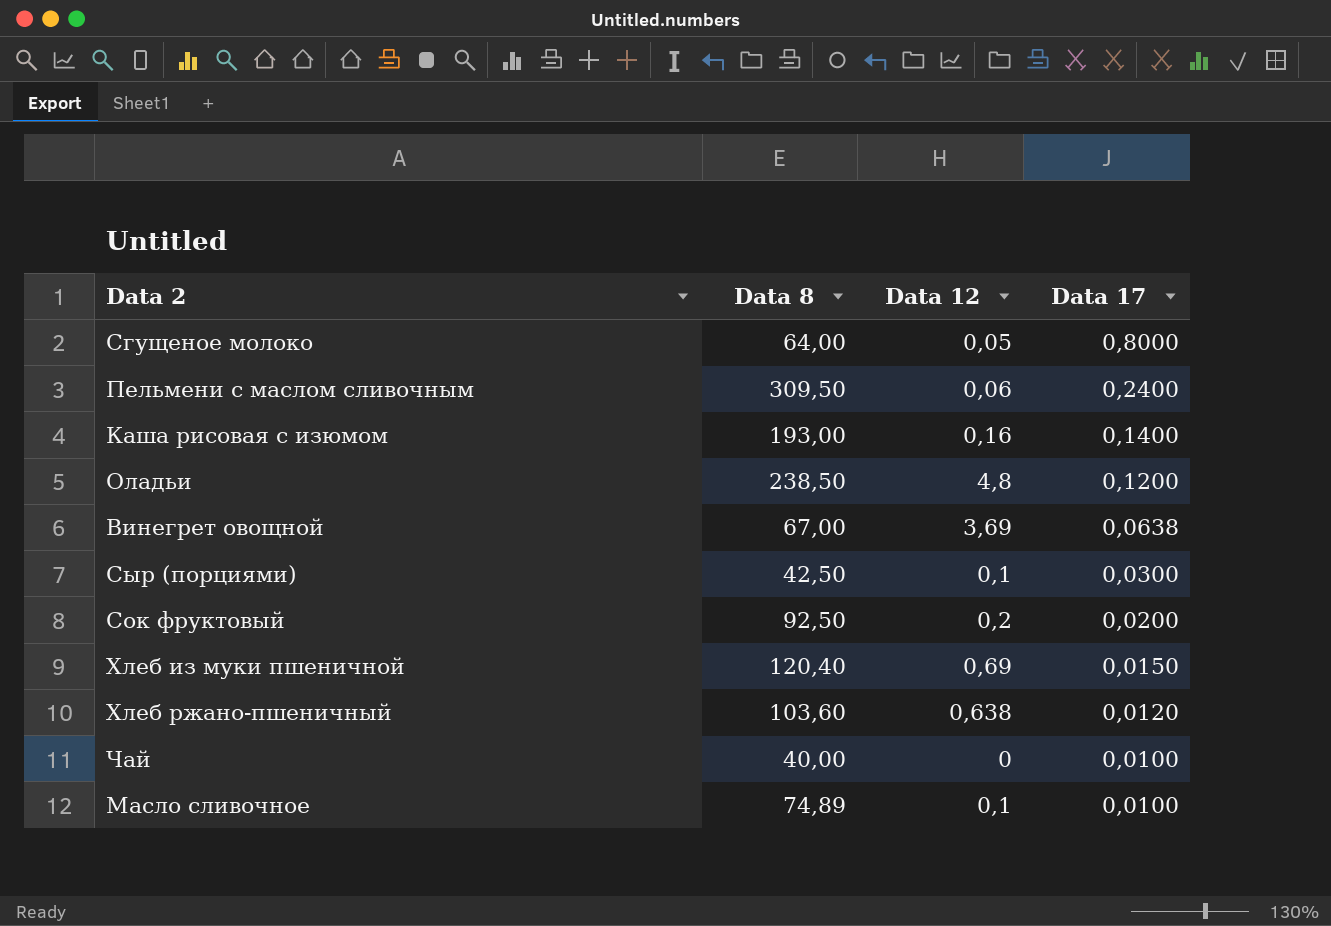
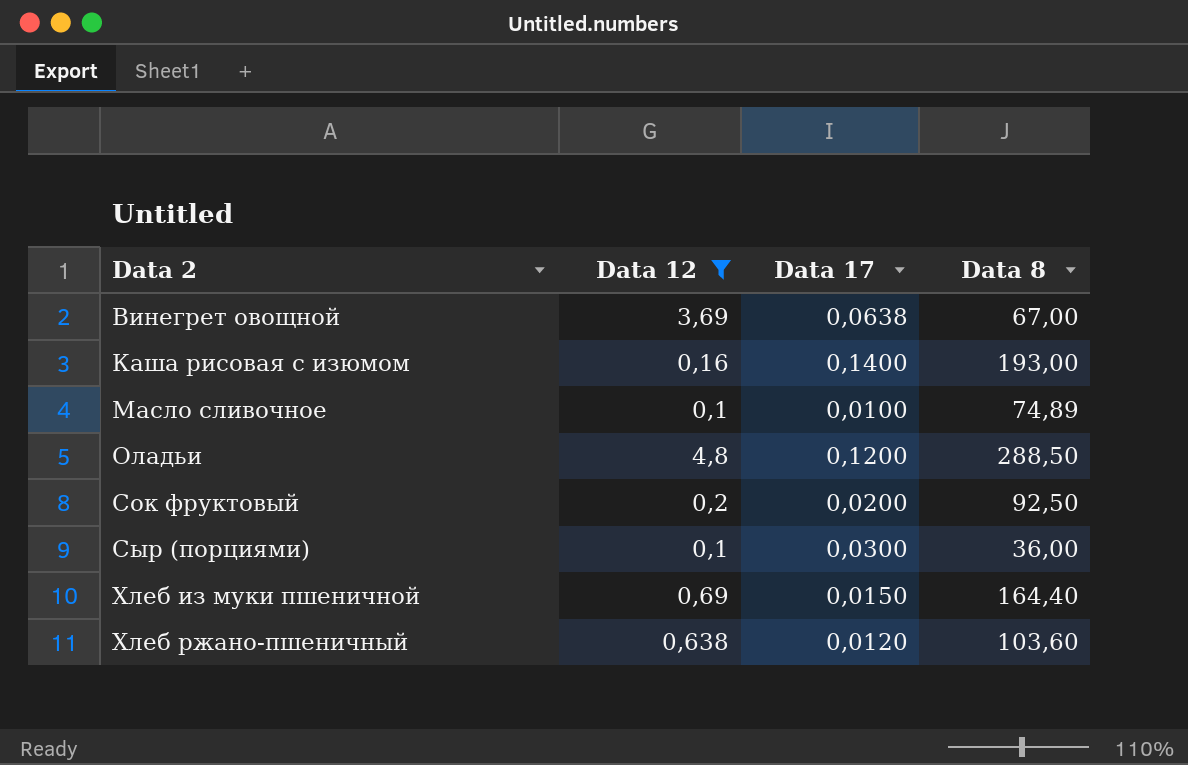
filter: none -> Data 12 >= 0,1
row order: Data 17 descending -> Data 2 ascending
column Data 8 | position: 2 -> 4
Оладьи | Data 8: 238,50 -> 288,50
Сыр (порциями) | Data 8: 42,50 -> 36,00
Хлеб из муки пшеничной | Data 8: 120,40 -> 164,40

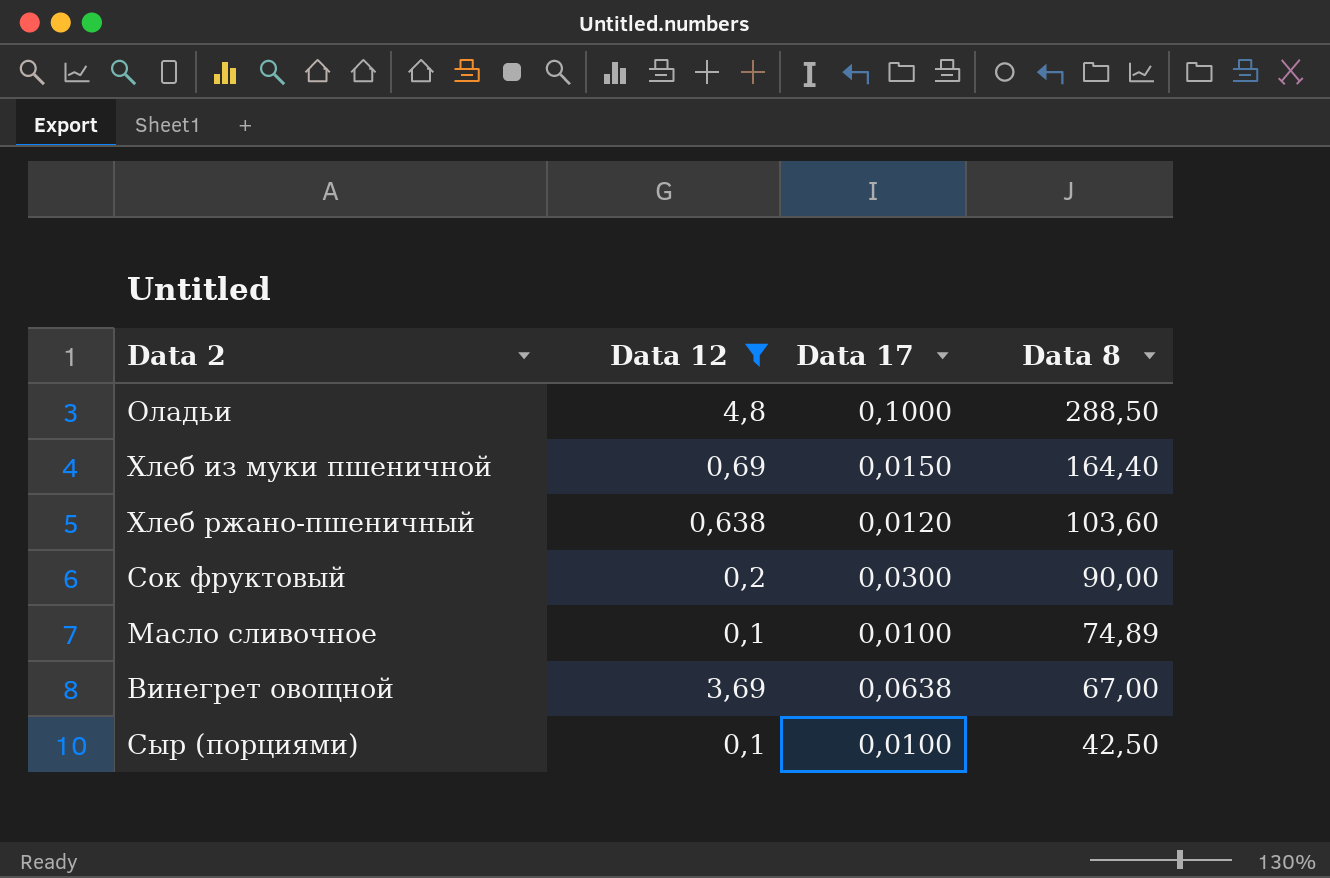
row order: Data 2 ascending -> Data 8 descending
row Каша рисовая с изюмом: 0,16 | 0,1400 | 193,00 -> none
Оладьи | Data 17: 0,1200 -> 0,1000
Сок фруктовый | Data 17: 0,0200 -> 0,0300
Сок фруктовый | Data 8: 92,50 -> 90,00
Сыр (порциями) | Data 17: 0,0300 -> 0,0100
Сыр (порциями) | Data 8: 36,00 -> 42,50

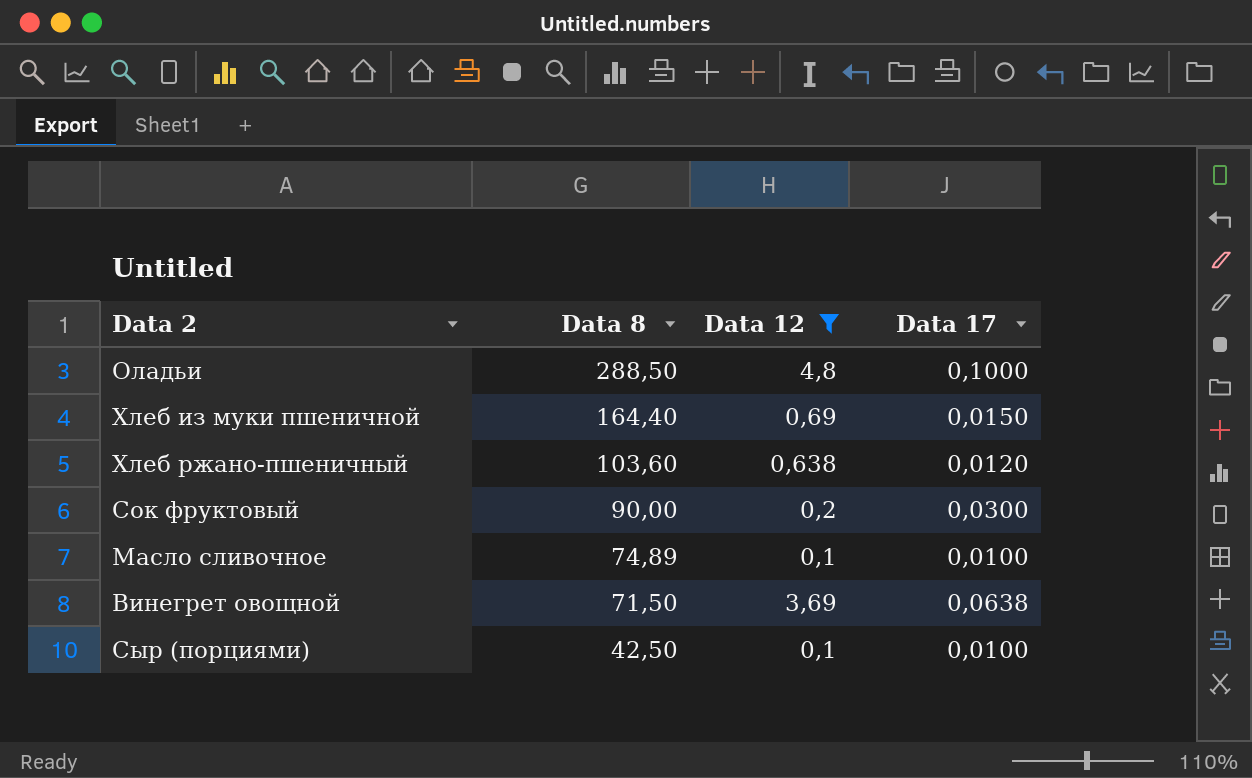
column Data 8 | position: 4 -> 2
Винегрет овощной | Data 8: 67,00 -> 71,50

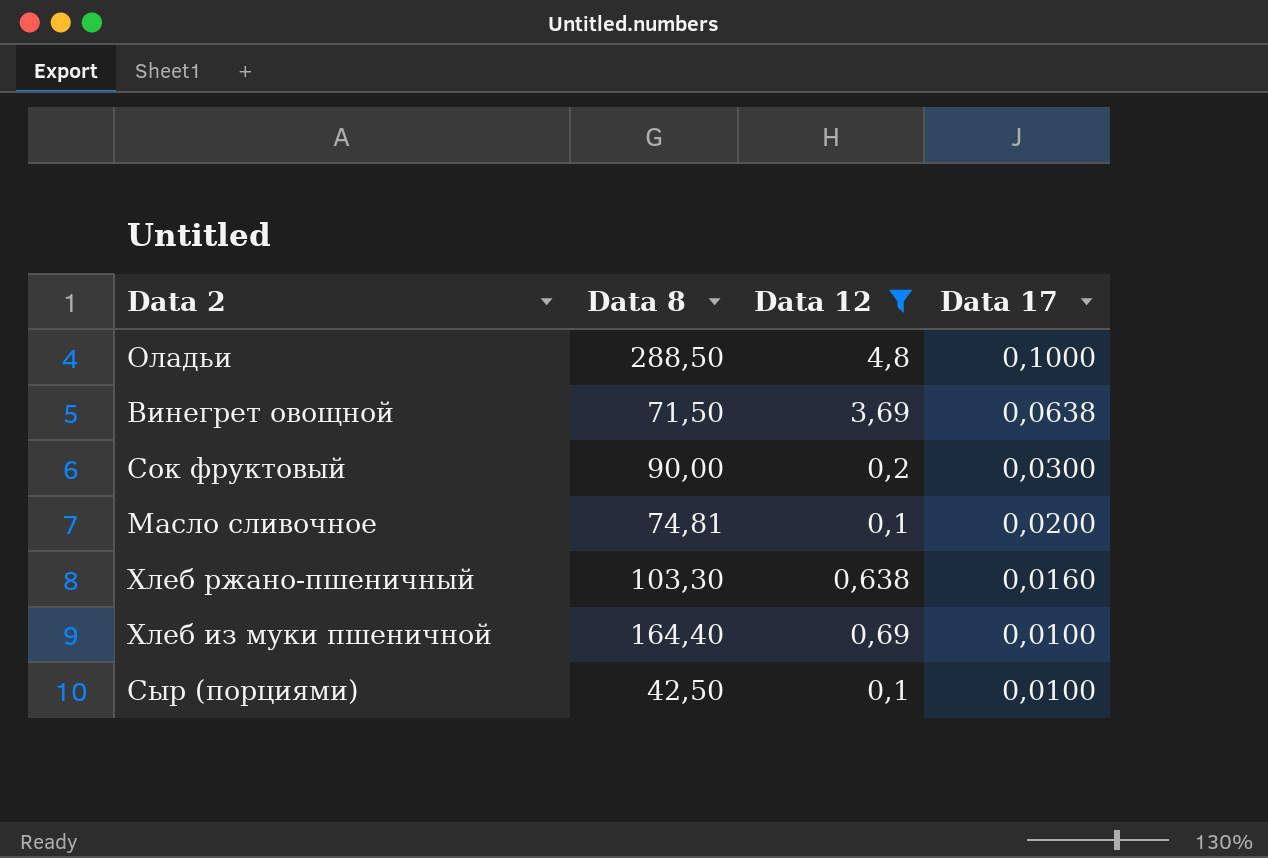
row order: Data 8 descending -> Data 17 descending
Масло сливочное | Data 8: 74,89 -> 74,81
Масло сливочное | Data 17: 0,0100 -> 0,0200
Хлеб ржано-пшеничный | Data 8: 103,60 -> 103,30
Хлеб ржано-пшеничный | Data 17: 0,0120 -> 0,0160
Хлеб из муки пшеничной | Data 17: 0,0150 -> 0,0100

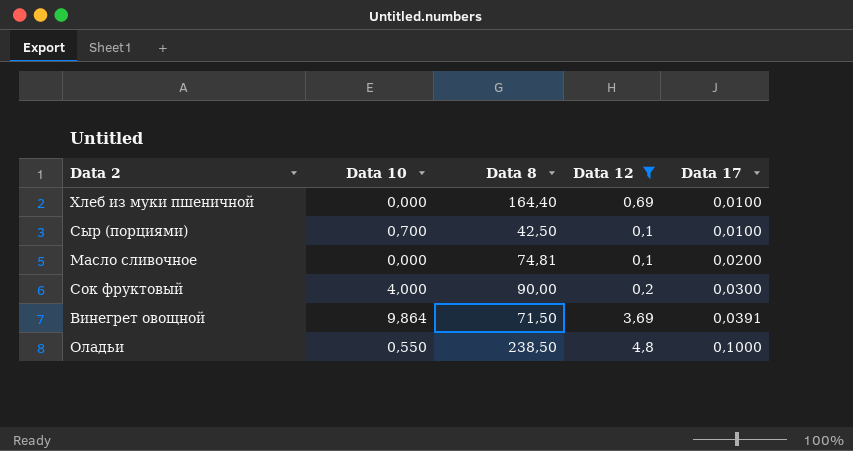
row order: Data 17 descending -> Data 17 ascending
column Data 10 | position: none -> 2
row Хлеб ржано-пшеничный: 103,30 | 0,638 | 0,0160 -> none
Винегрет овощной | Data 17: 0,0638 -> 0,0391
Оладьи | Data 8: 288,50 -> 238,50

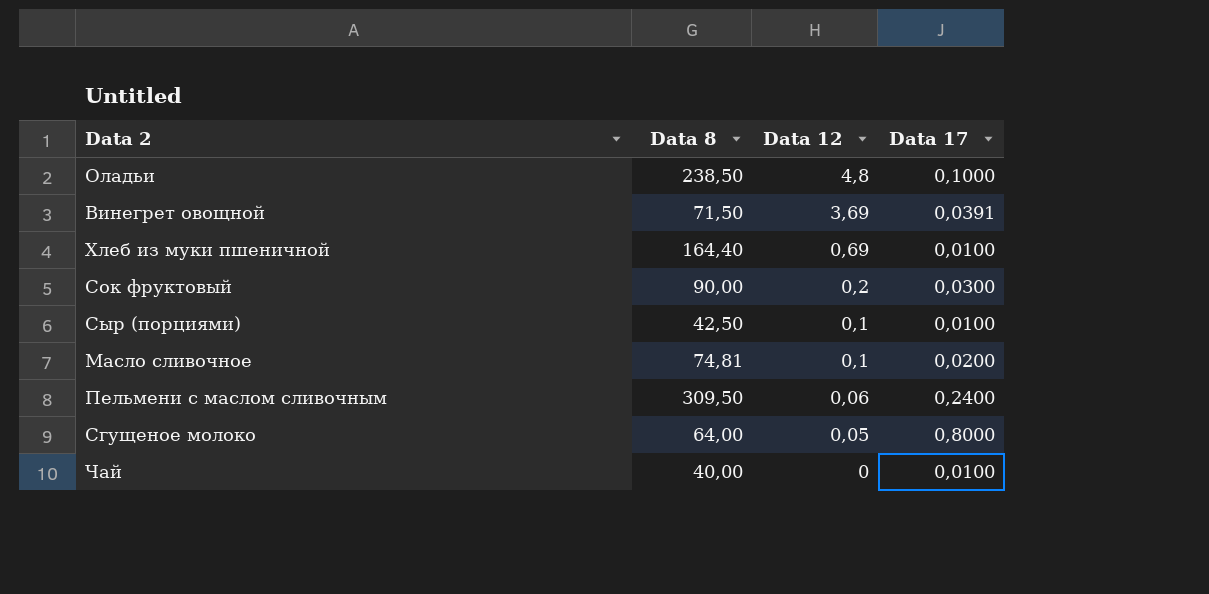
filter: Data 12 >= 0,1 -> none
row order: Data 17 ascending -> Data 12 descending
column Data 10 | position: 2 -> none

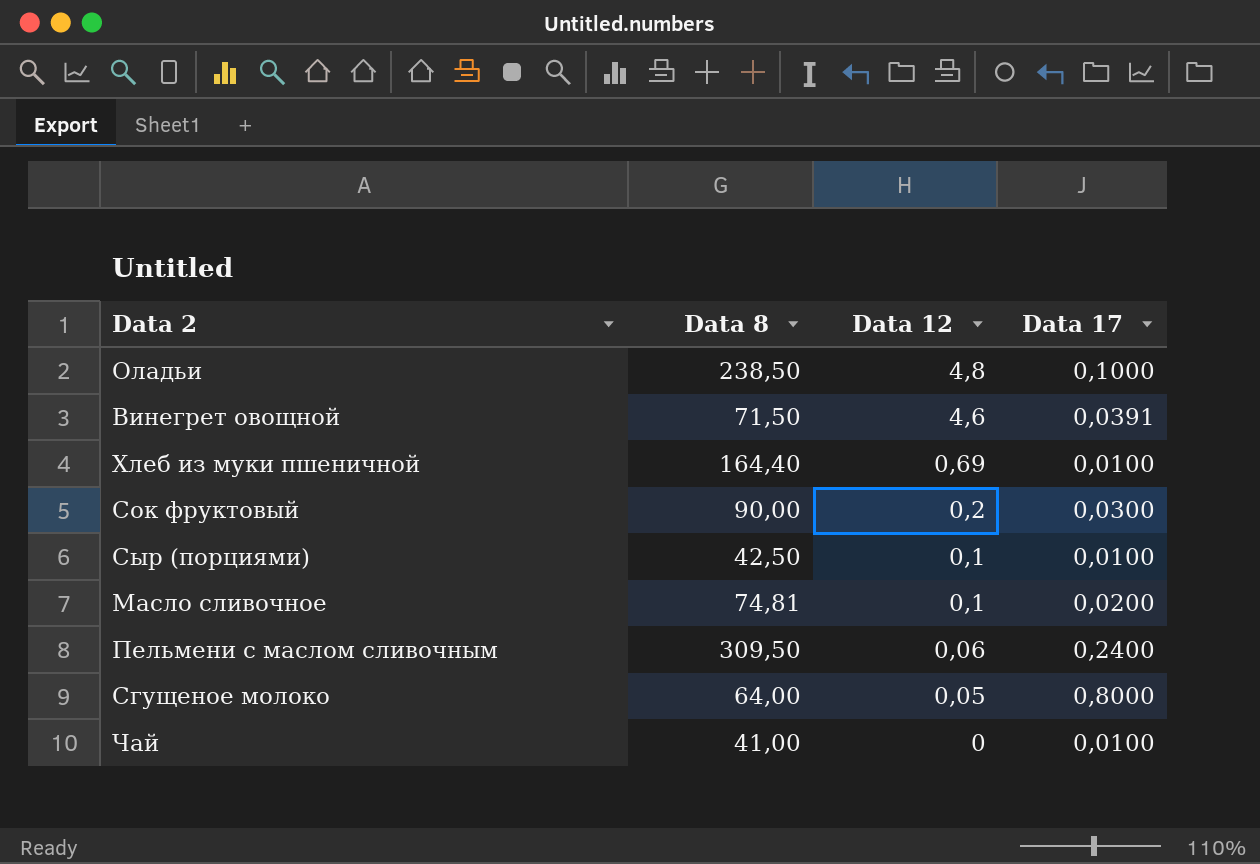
Винегрет овощной | Data 12: 3,69 -> 4,6
Чай | Data 8: 40,00 -> 41,00

